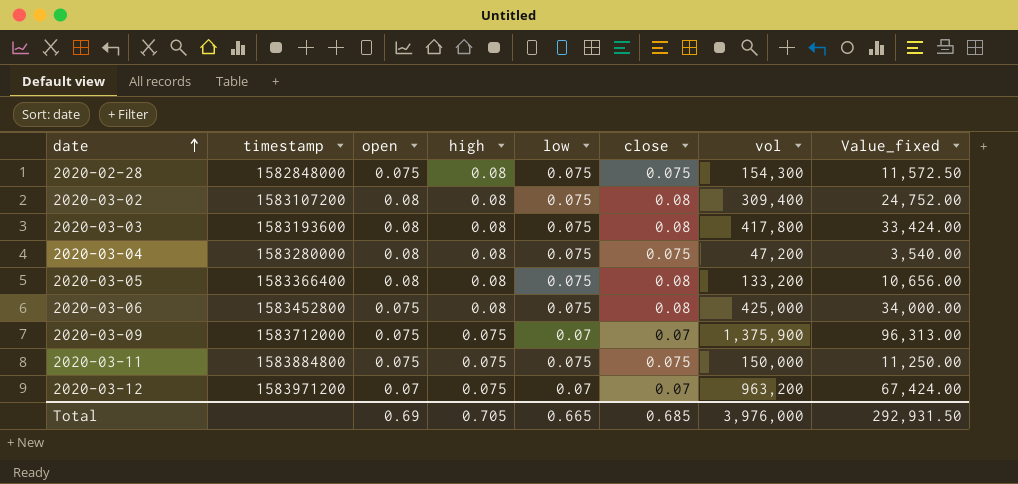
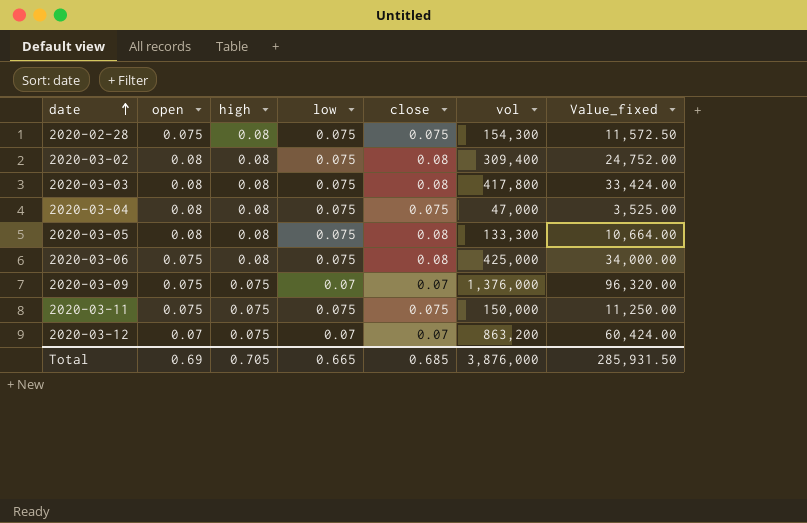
column timestamp | position: 2 -> none
2020-03-04 | vol: 47,200 -> 47,000
2020-03-04 | Value_fixed: 3,540.00 -> 3,525.00
2020-03-05 | vol: 133,200 -> 133,300
2020-03-05 | Value_fixed: 10,656.00 -> 10,664.00
2020-03-09 | vol: 1,375,900 -> 1,376,000
2020-03-09 | Value_fixed: 96,313.00 -> 96,320.00
2020-03-12 | vol: 963,200 -> 863,200
2020-03-12 | Value_fixed: 67,424.00 -> 60,424.00
Total | vol: 3,976,000 -> 3,876,000
Total | Value_fixed: 292,931.50 -> 285,931.50

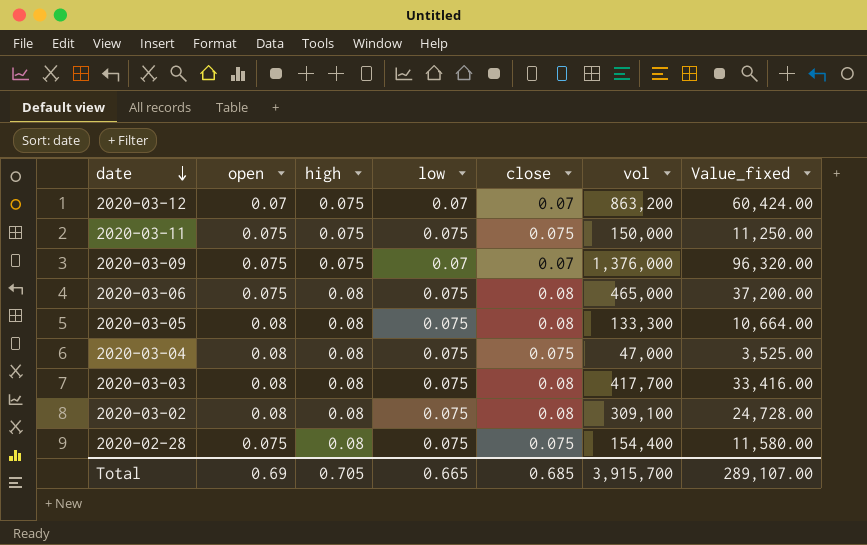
row order: date ascending -> date descending
2020-03-06 | vol: 425,000 -> 465,000
2020-03-06 | Value_fixed: 34,000.00 -> 37,200.00
2020-03-03 | vol: 417,800 -> 417,700
2020-03-03 | Value_fixed: 33,424.00 -> 33,416.00
2020-03-02 | vol: 309,400 -> 309,100
2020-03-02 | Value_fixed: 24,752.00 -> 24,728.00
2020-02-28 | vol: 154,300 -> 154,400
2020-02-28 | Value_fixed: 11,572.50 -> 11,580.00
Total | vol: 3,876,000 -> 3,915,700
Total | Value_fixed: 285,931.50 -> 289,107.00

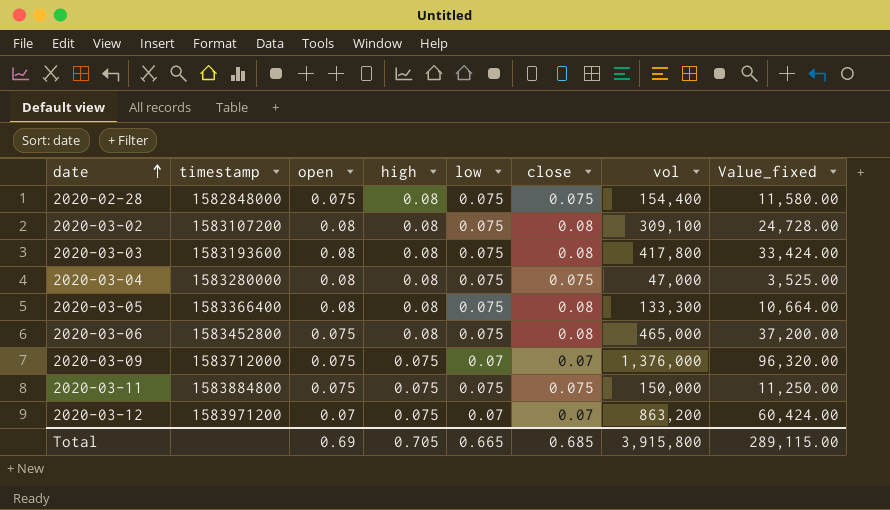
row order: date descending -> date ascending
column timestamp | position: none -> 2
2020-03-03 | vol: 417,700 -> 417,800
2020-03-03 | Value_fixed: 33,416.00 -> 33,424.00
Total | vol: 3,915,700 -> 3,915,800
Total | Value_fixed: 289,107.00 -> 289,115.00

